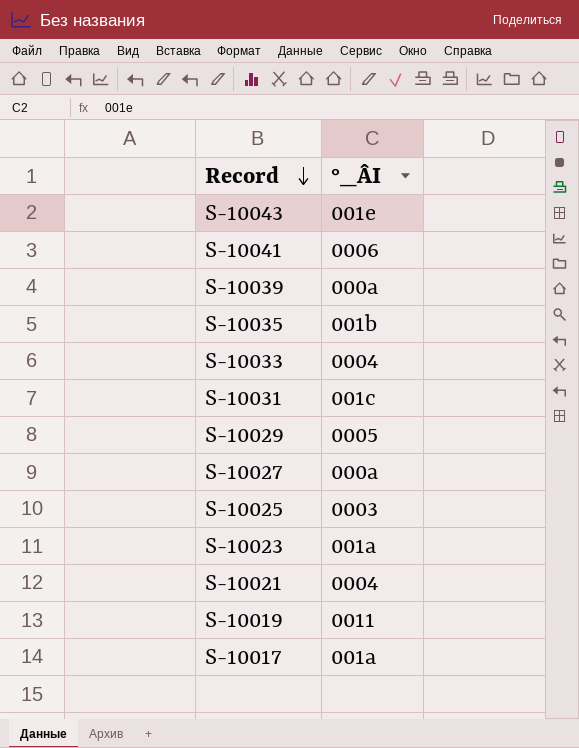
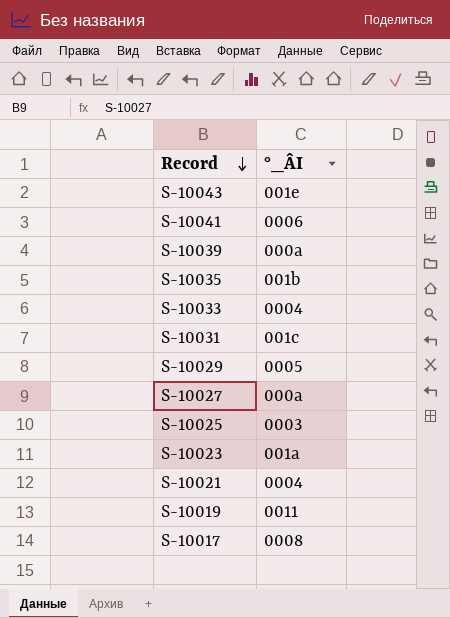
S-10017 | °_ÂI: 001a -> 0008

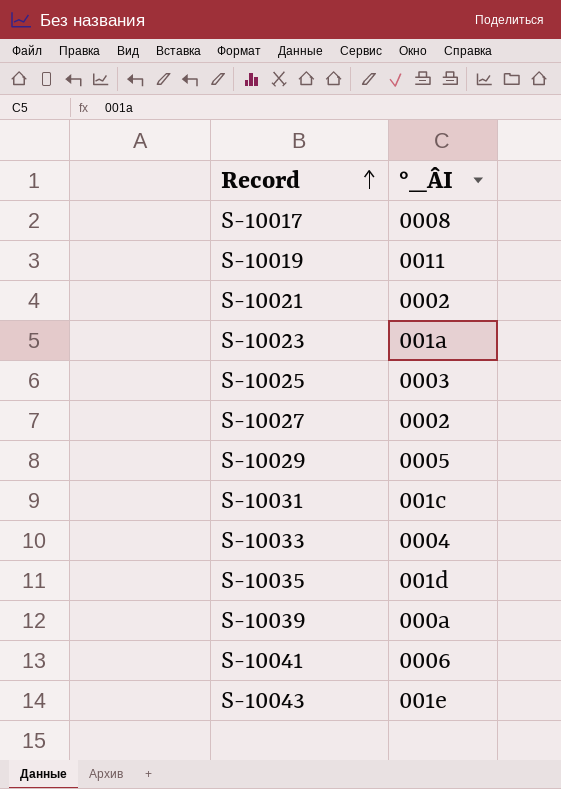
row order: Record descending -> Record ascending
S-10021 | °_ÂI: 0004 -> 0002
S-10027 | °_ÂI: 000a -> 0002
S-10035 | °_ÂI: 001b -> 001d

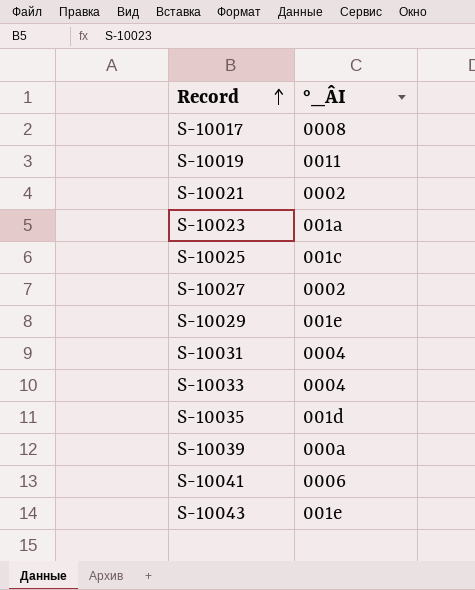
S-10025 | °_ÂI: 0003 -> 001c
S-10029 | °_ÂI: 0005 -> 001e
S-10031 | °_ÂI: 001c -> 0004

